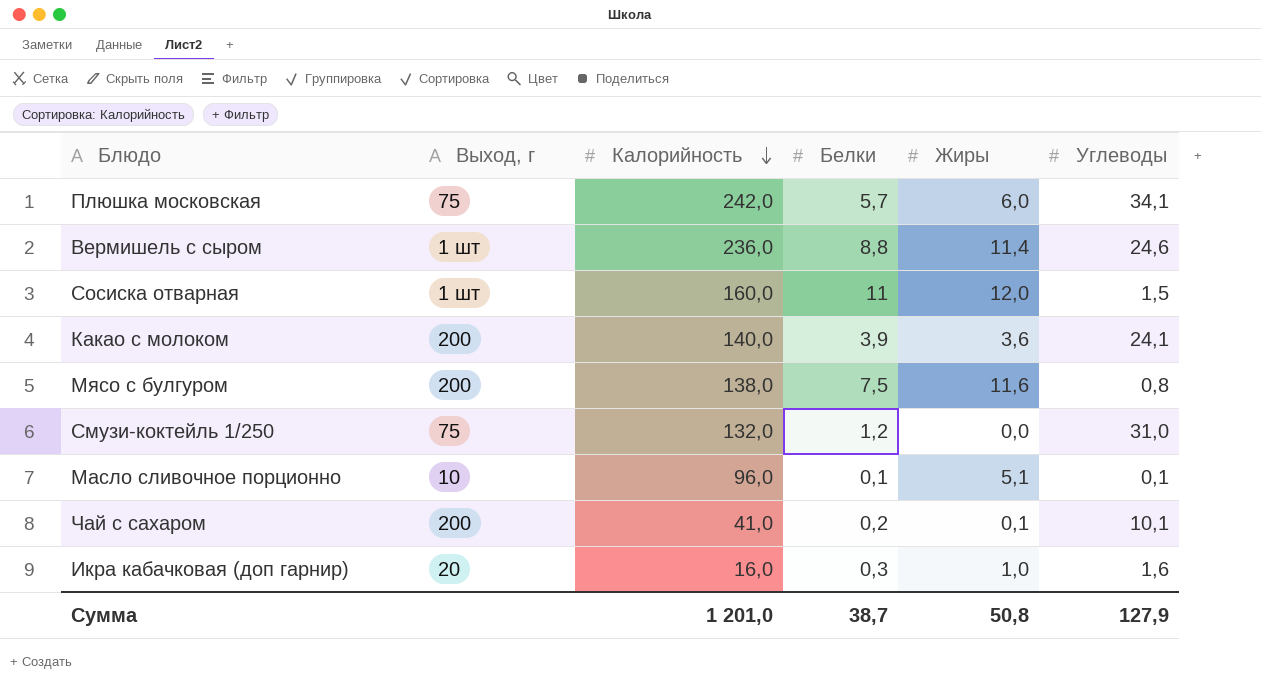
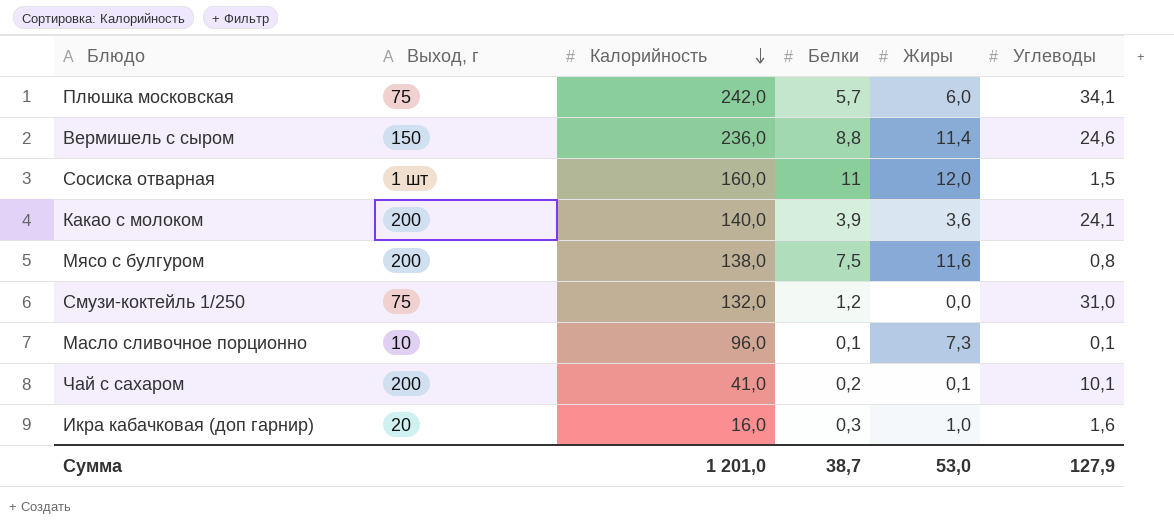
Вермишель с сыром | Выход, г: 1 шт -> 150
Масло сливочное порционно | Жиры: 5,1 -> 7,3
Сумма | Жиры: 50,8 -> 53,0

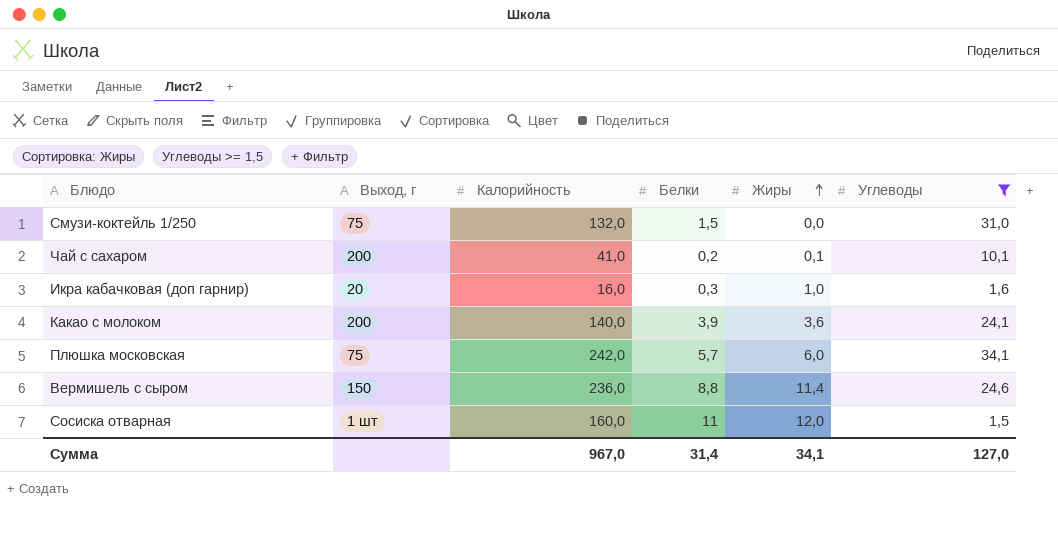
filter: none -> Углеводы >= 1,5
row order: Калорийность descending -> Жиры ascending
Смузи-коктейль 1/250 | Белки: 1,2 -> 1,5
Сумма | Калорийность: 1 201,0 -> 967,0
Сумма | Белки: 38,7 -> 31,4
Сумма | Жиры: 53,0 -> 34,1
Сумма | Углеводы: 127,9 -> 127,0

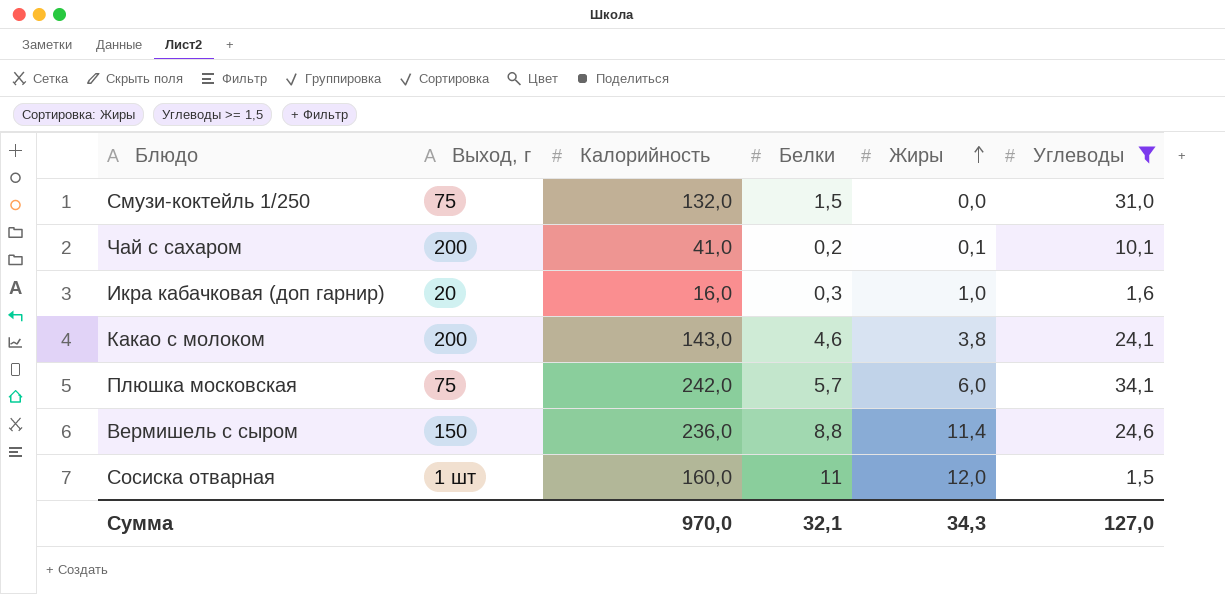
Какао с молоком | Калорийность: 140,0 -> 143,0
Какао с молоком | Белки: 3,9 -> 4,6
Какао с молоком | Жиры: 3,6 -> 3,8
Сумма | Калорийность: 967,0 -> 970,0
Сумма | Белки: 31,4 -> 32,1
Сумма | Жиры: 34,1 -> 34,3

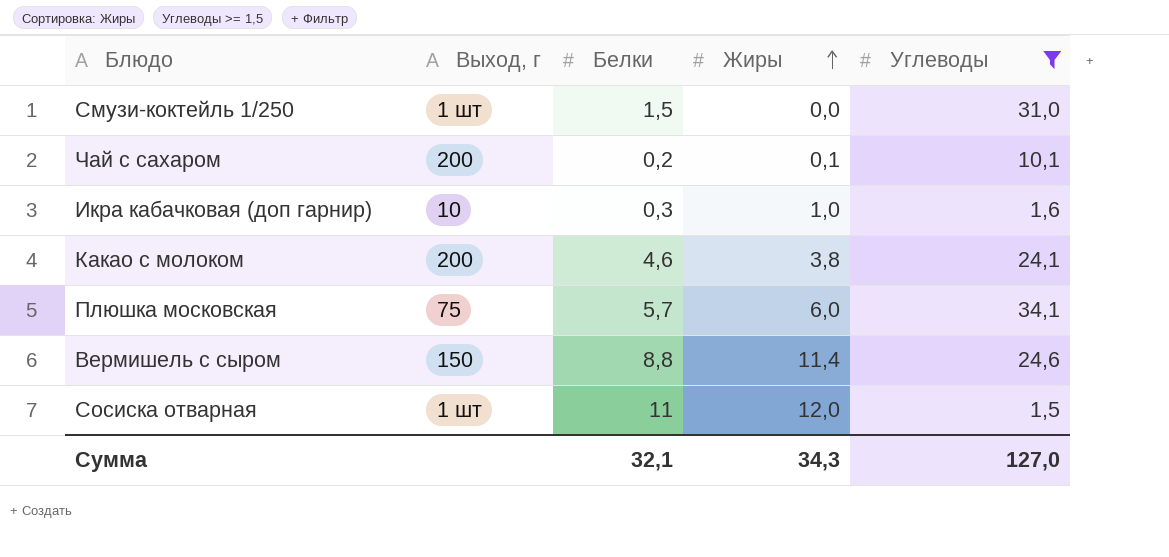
column Калорийность | position: 3 -> none
Смузи-коктейль 1/250 | Выход, г: 75 -> 1 шт
Икра кабачковая (доп гарнир) | Выход, г: 20 -> 10

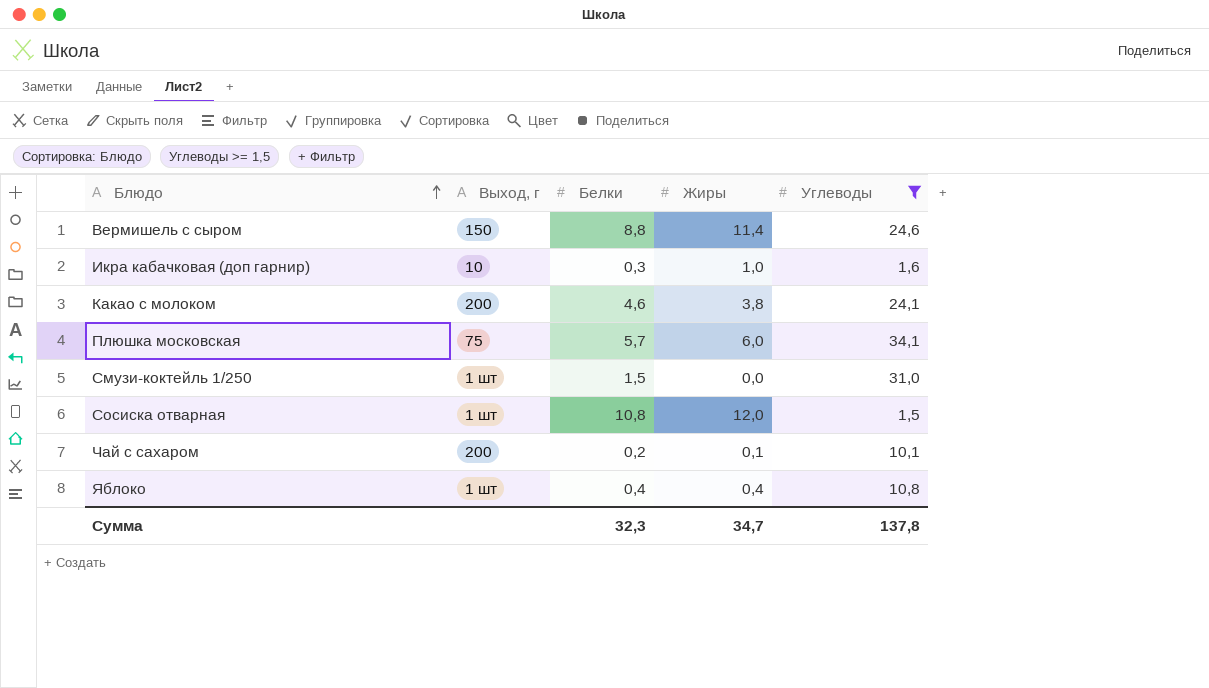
row order: Жиры ascending -> Блюдо ascending
Сосиска отварная | Белки: 11 -> 10,8
row Яблоко: none -> 1 шт | 0,4 | 0,4 | 10,8
Сумма | Белки: 32,1 -> 32,3
Сумма | Жиры: 34,3 -> 34,7
Сумма | Углеводы: 127,0 -> 137,8

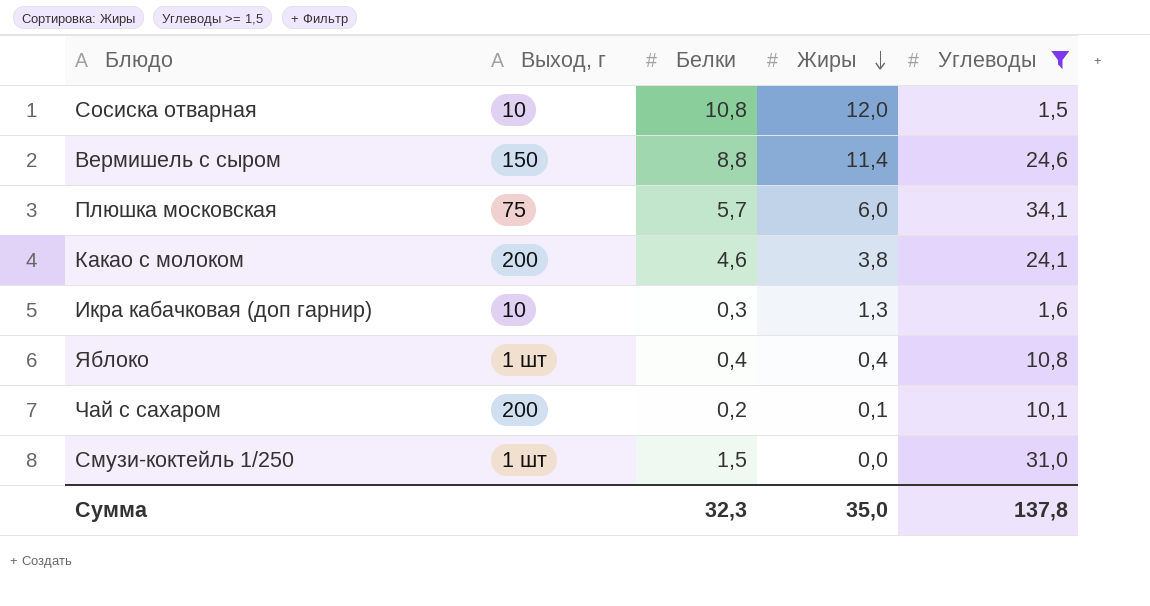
row order: Блюдо ascending -> Жиры descending
Сосиска отварная | Выход, г: 1 шт -> 10
Икра кабачковая (доп гарнир) | Жиры: 1,0 -> 1,3
Сумма | Жиры: 34,7 -> 35,0

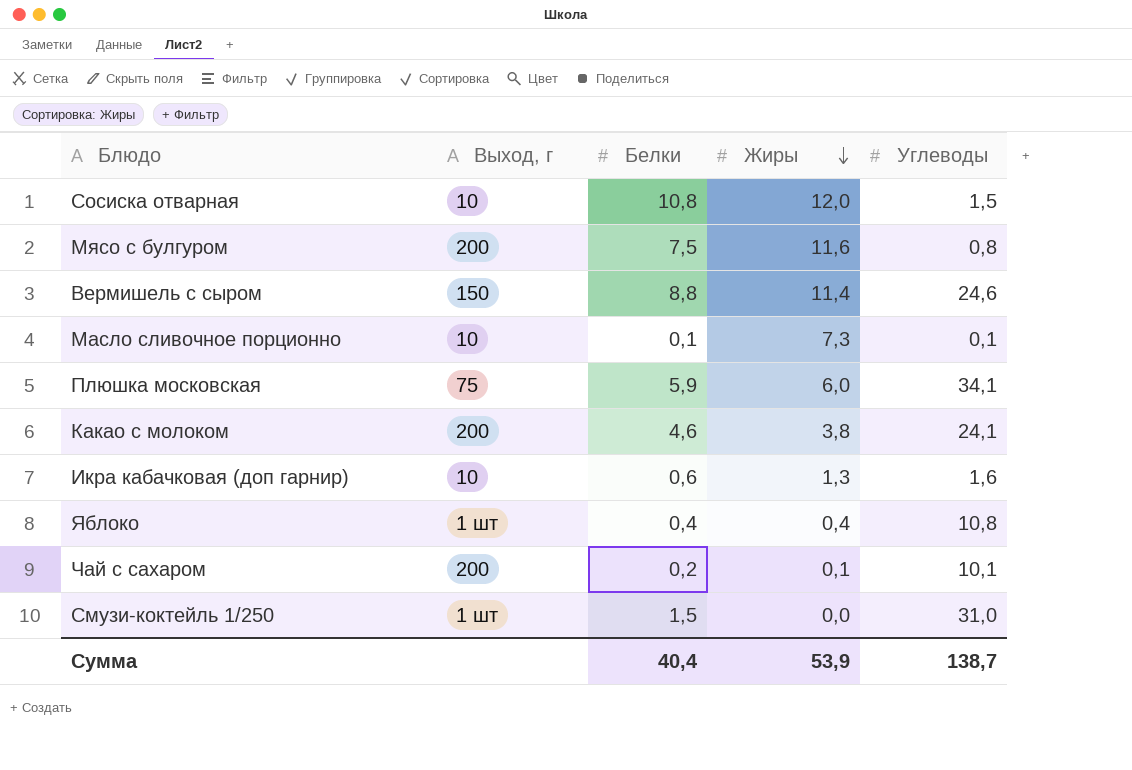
filter: Углеводы >= 1,5 -> none
Плюшка московская | Белки: 5,7 -> 5,9
Икра кабачковая (доп гарнир) | Белки: 0,3 -> 0,6
Сумма | Белки: 32,3 -> 40,4
Сумма | Жиры: 35,0 -> 53,9
Сумма | Углеводы: 137,8 -> 138,7

